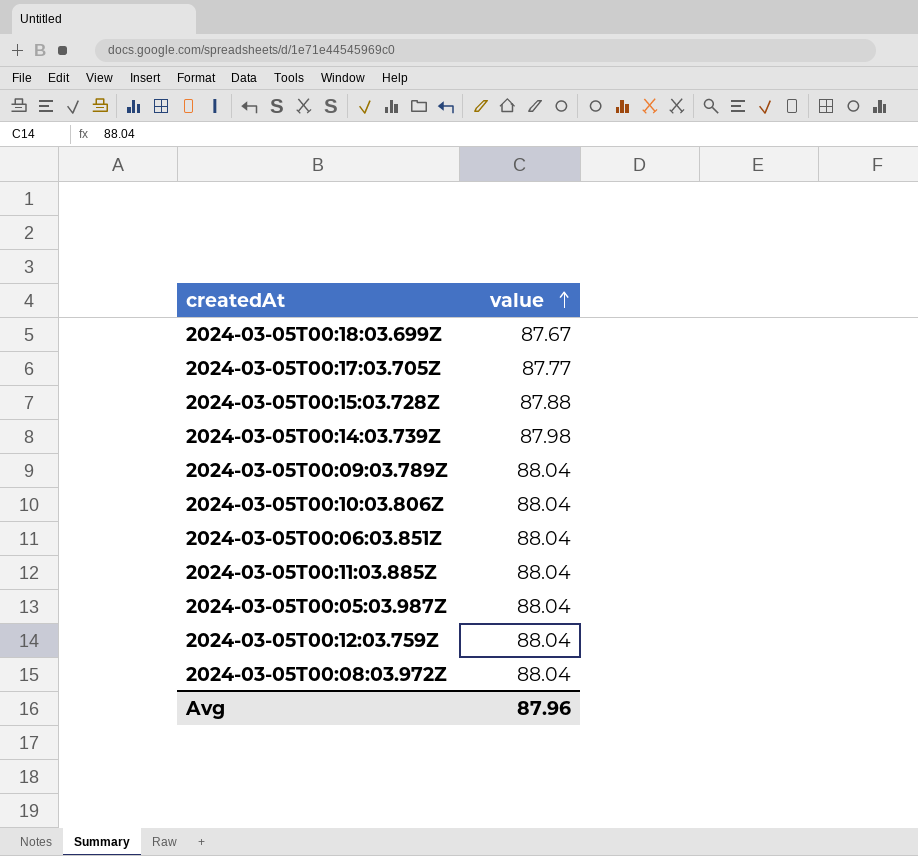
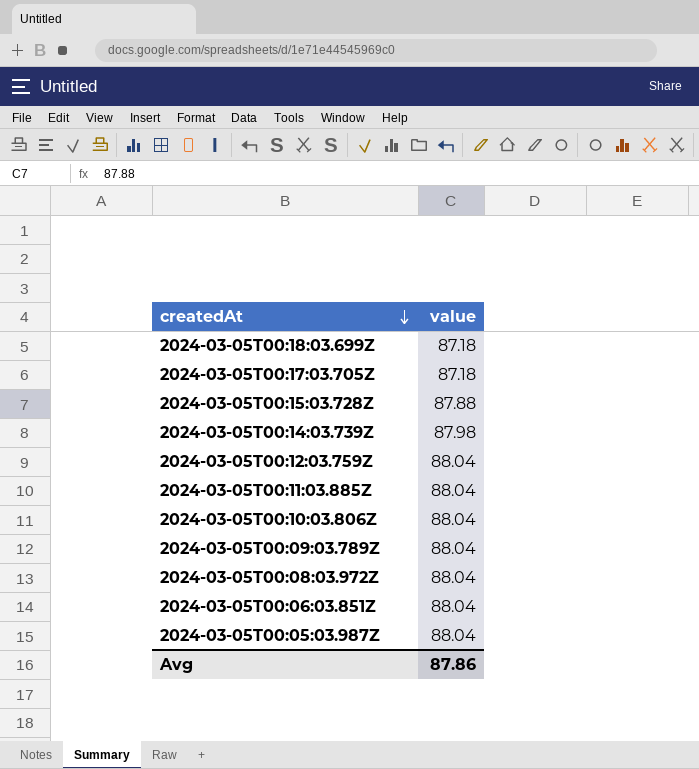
row order: value ascending -> createdAt descending
2024-03-05T00:18:03.699Z | value: 87.67 -> 87.18
2024-03-05T00:17:03.705Z | value: 87.77 -> 87.18
Avg | value: 87.96 -> 87.86

